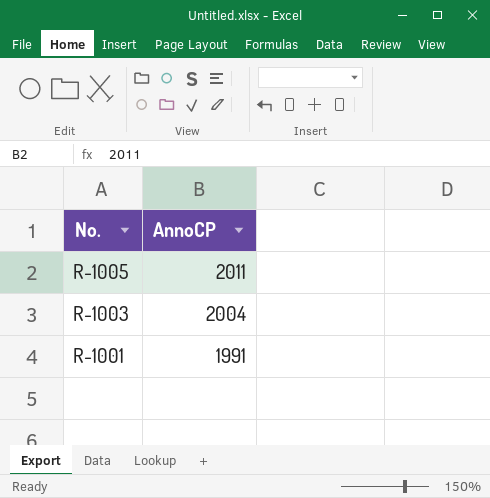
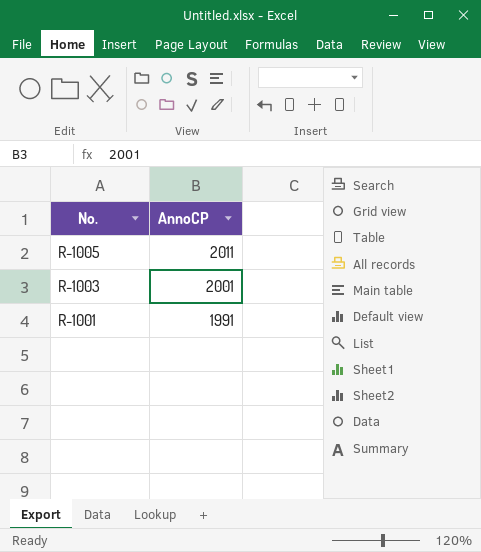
R-1003 | AnnoCP: 2004 -> 2001

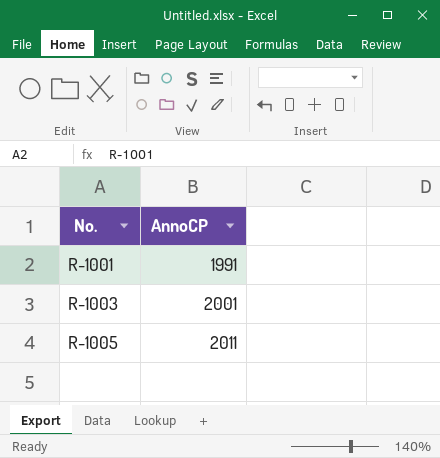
row order: No. descending -> No. ascending

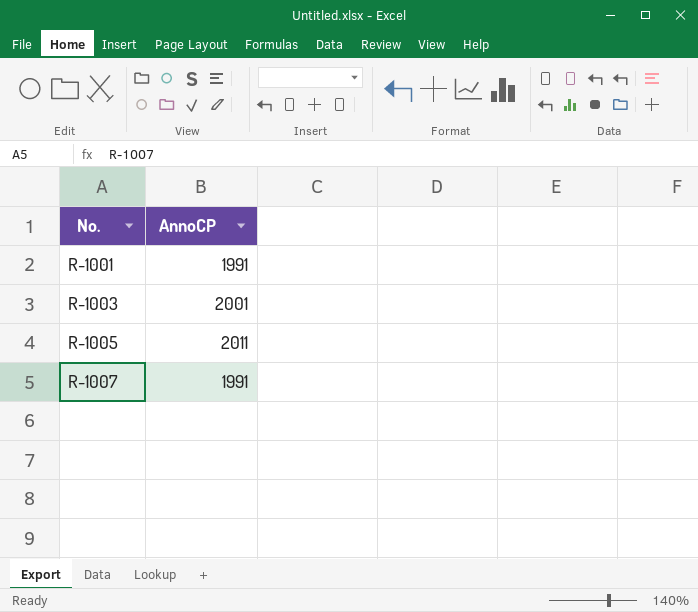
row R-1007: none -> 1991

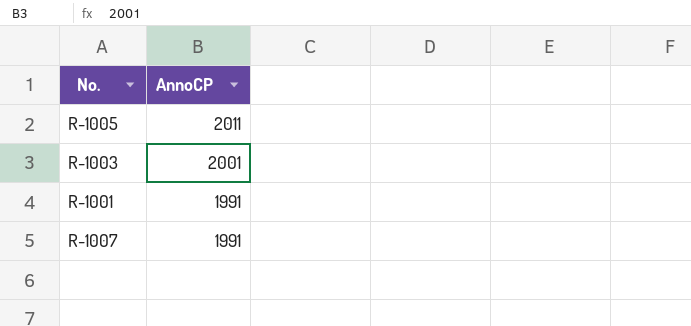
row order: No. ascending -> AnnoCP descending

